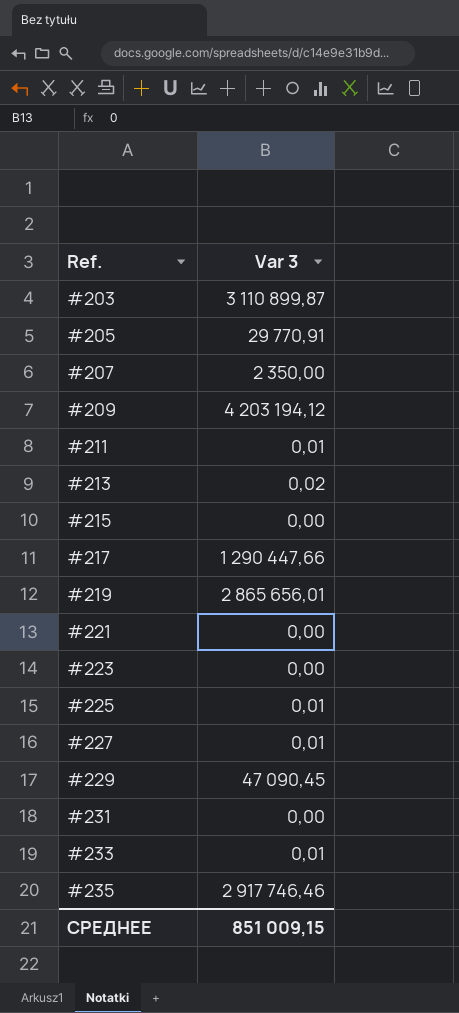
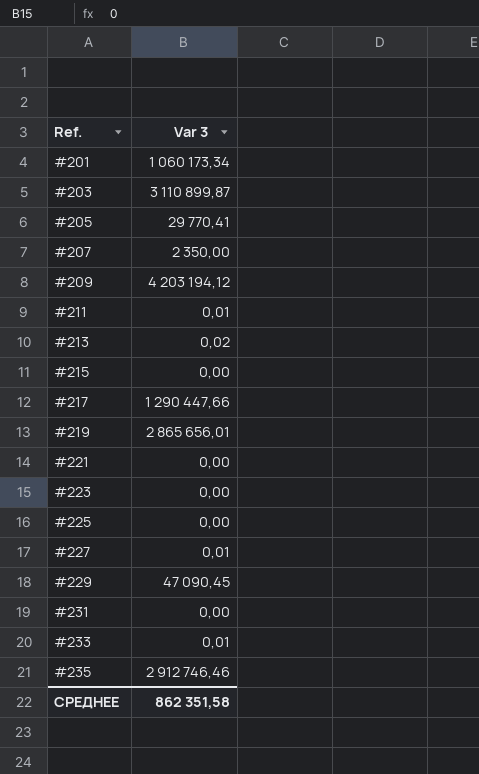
row #201: none -> 1 060 173,34
#205 | Var 3: 29 770,91 -> 29 770,41
#225 | Var 3: 0,01 -> 0,00
#235 | Var 3: 2 917 746,46 -> 2 912 746,46
СРЕДНЕЕ | Var 3: 851 009,15 -> 862 351,58

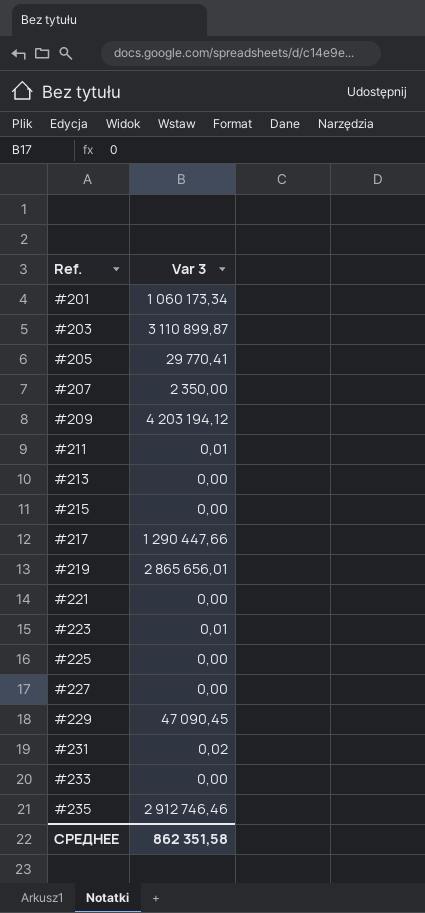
#213 | Var 3: 0,02 -> 0,00
#223 | Var 3: 0,00 -> 0,01
#227 | Var 3: 0,01 -> 0,00
#231 | Var 3: 0,00 -> 0,02
#233 | Var 3: 0,01 -> 0,00

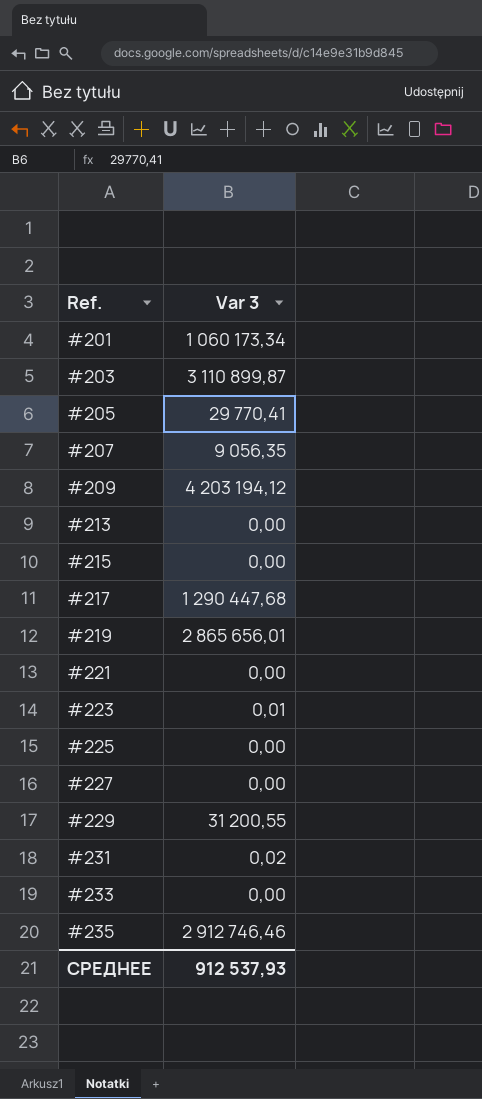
row #211: 0,01 -> none
#207 | Var 3: 2 350,00 -> 9 056,35
#217 | Var 3: 1 290 447,66 -> 1 290 447,68
#229 | Var 3: 47 090,45 -> 31 200,55
СРЕДНЕЕ | Var 3: 862 351,58 -> 912 537,93

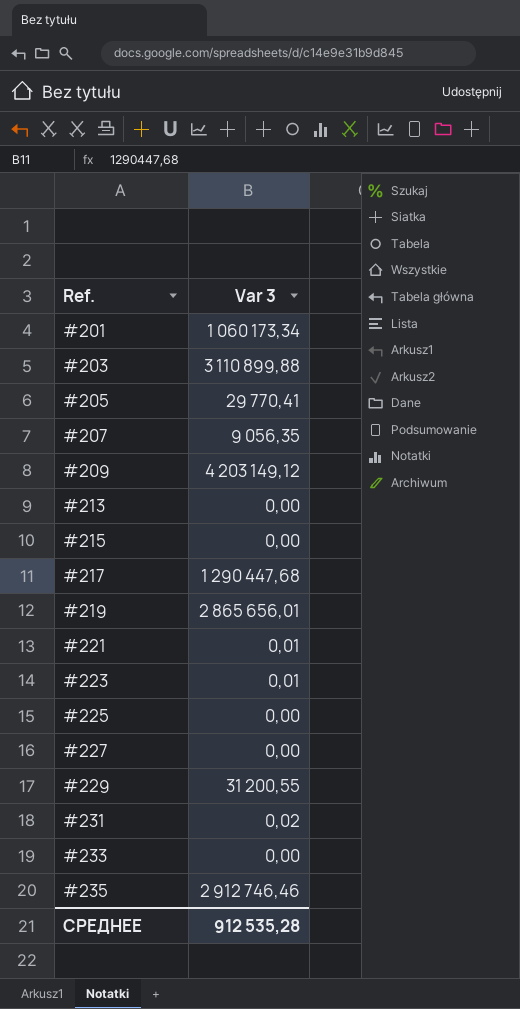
#203 | Var 3: 3 110 899,87 -> 3 110 899,88
#209 | Var 3: 4 203 194,12 -> 4 203 149,12
#221 | Var 3: 0,00 -> 0,01
СРЕДНЕЕ | Var 3: 912 537,93 -> 912 535,28

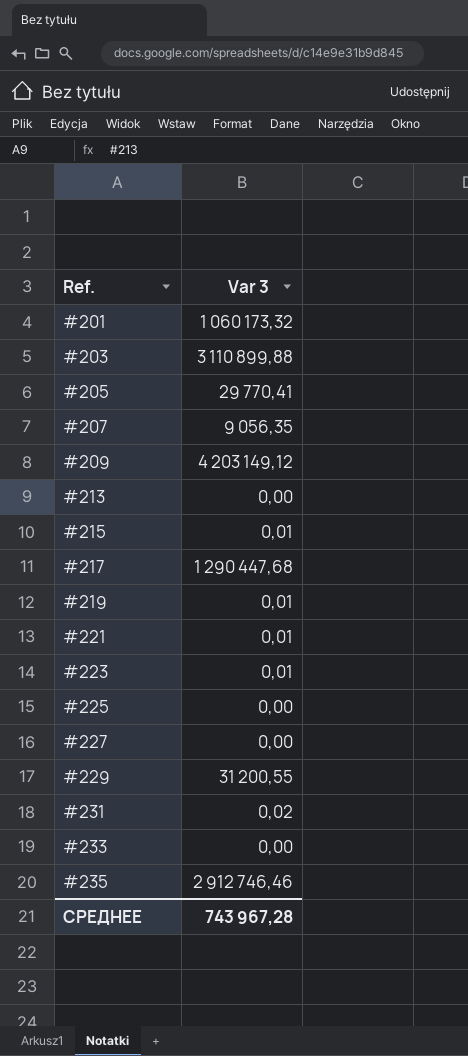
#201 | Var 3: 1 060 173,34 -> 1 060 173,32
#215 | Var 3: 0,00 -> 0,01
#219 | Var 3: 2 865 656,01 -> 0,01
СРЕДНЕЕ | Var 3: 912 535,28 -> 743 967,28

